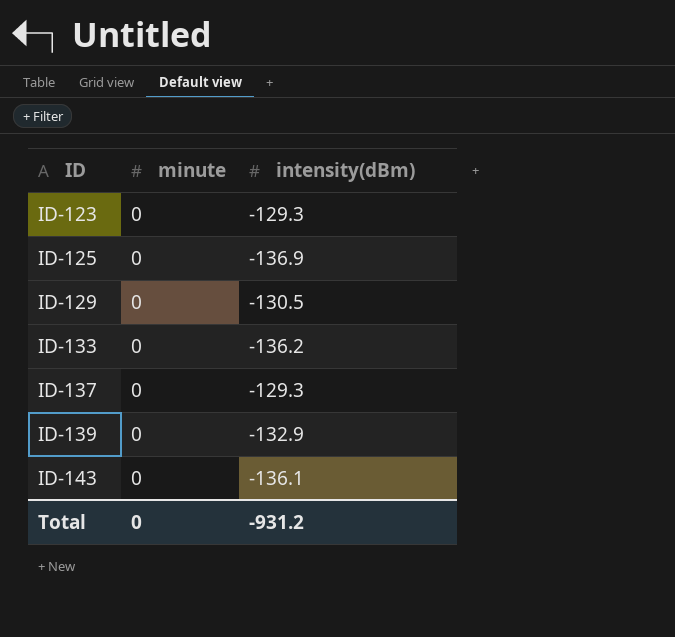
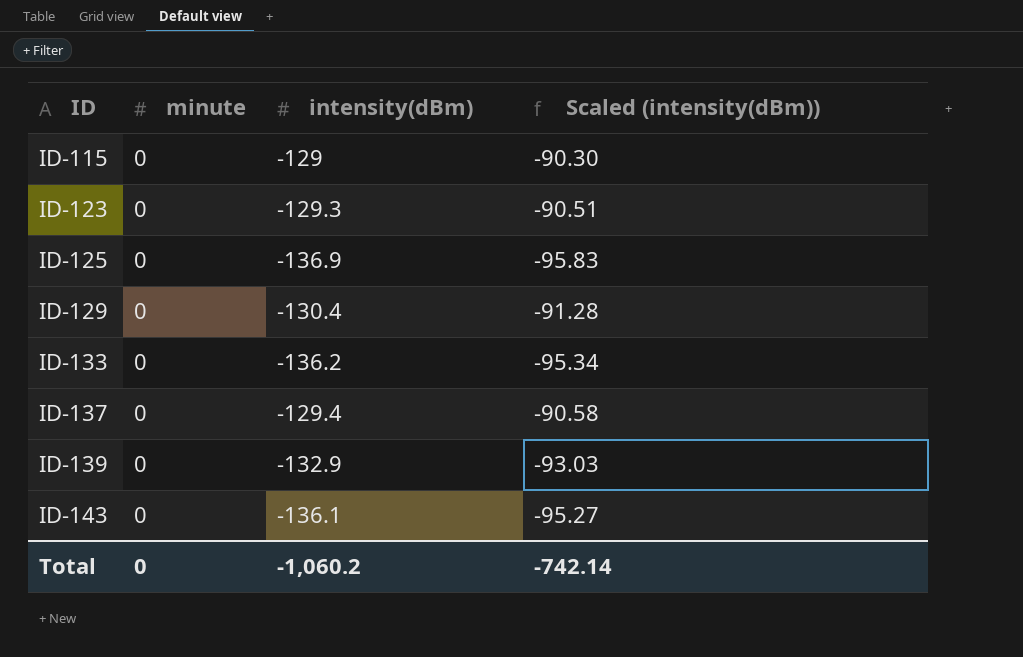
column Scaled (intensity(dBm)) | formula: none -> [intensity(dBm)] * 0.7
row ID-115: none -> 0 | -129 | -90.30
ID-129 | intensity(dBm): -130.5 -> -130.4
ID-137 | intensity(dBm): -129.3 -> -129.4
Total | intensity(dBm): -931.2 -> -1,060.2

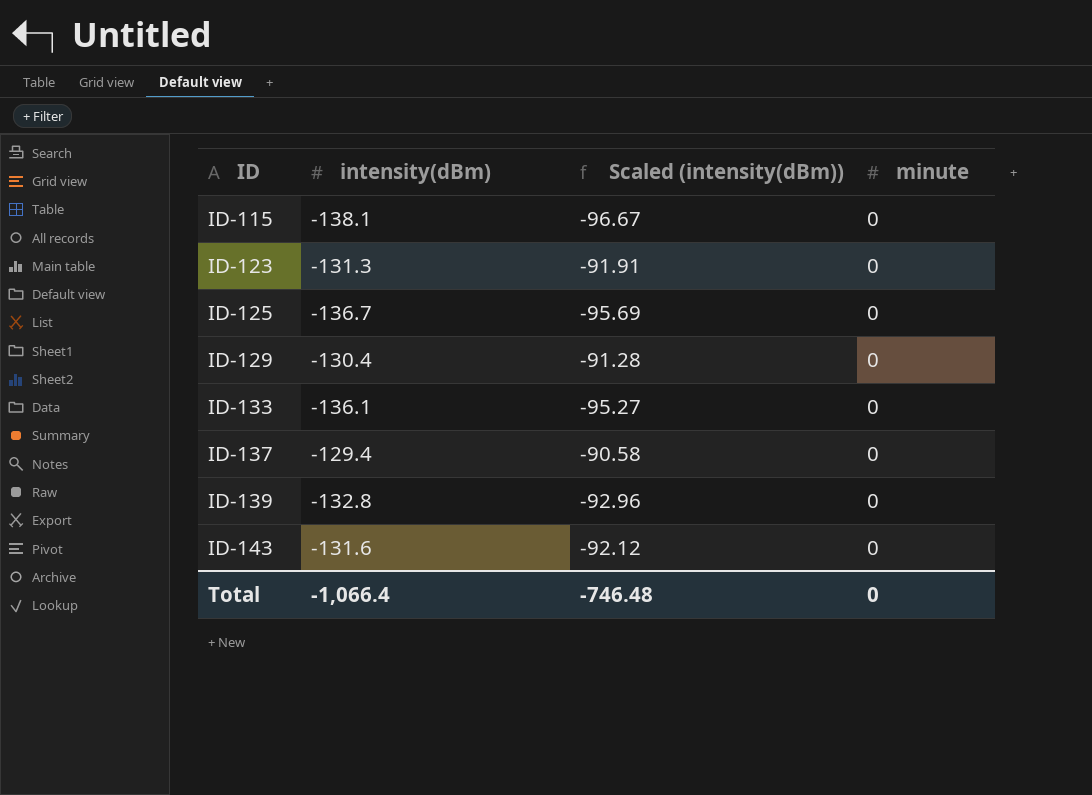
column minute | position: 2 -> 4
ID-115 | intensity(dBm): -129 -> -138.1
ID-115 | Scaled (intensity(dBm)): -90.30 -> -96.67
ID-123 | intensity(dBm): -129.3 -> -131.3
ID-123 | Scaled (intensity(dBm)): -90.51 -> -91.91
ID-125 | intensity(dBm): -136.9 -> -136.7
ID-125 | Scaled (intensity(dBm)): -95.83 -> -95.69
ID-133 | intensity(dBm): -136.2 -> -136.1
ID-133 | Scaled (intensity(dBm)): -95.34 -> -95.27
ID-139 | intensity(dBm): -132.9 -> -132.8
ID-139 | Scaled (intensity(dBm)): -93.03 -> -92.96
ID-143 | intensity(dBm): -136.1 -> -131.6
ID-143 | Scaled (intensity(dBm)): -95.27 -> -92.12
Total | intensity(dBm): -1,060.2 -> -1,066.4
Total | Scaled (intensity(dBm)): -742.14 -> -746.48

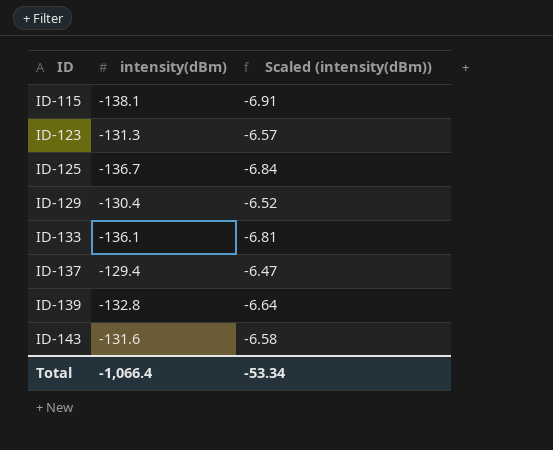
column minute | position: 4 -> none
column Scaled (intensity(dBm)) | formula: [intensity(dBm)] * 0.7 -> [intensity(dBm)] * 0.05
Total | Scaled (intensity(dBm)): -746.48 -> -53.34

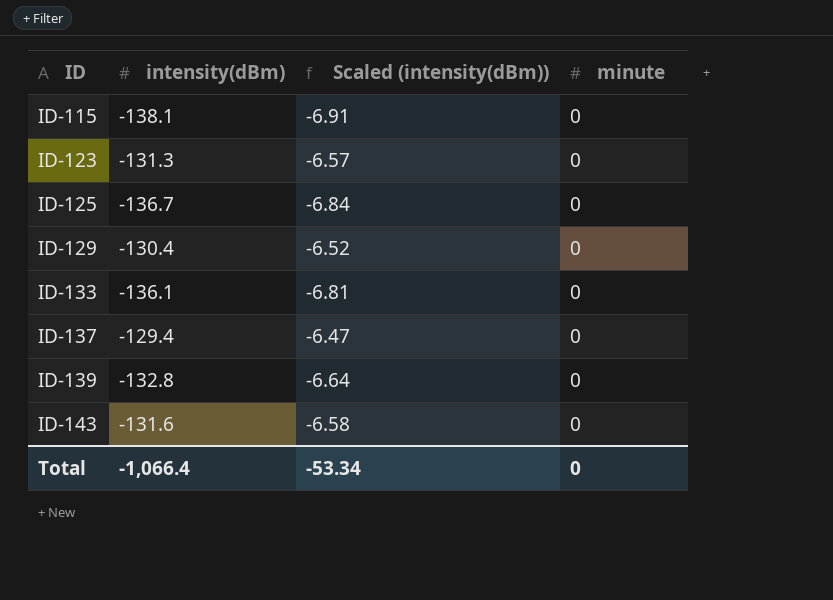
column minute | position: none -> 4

